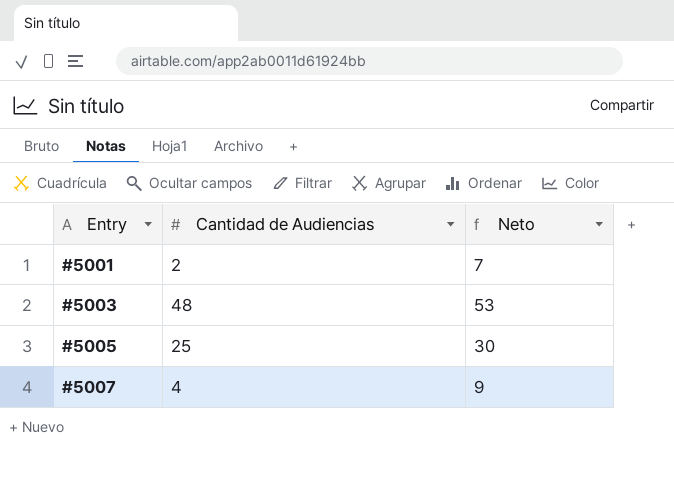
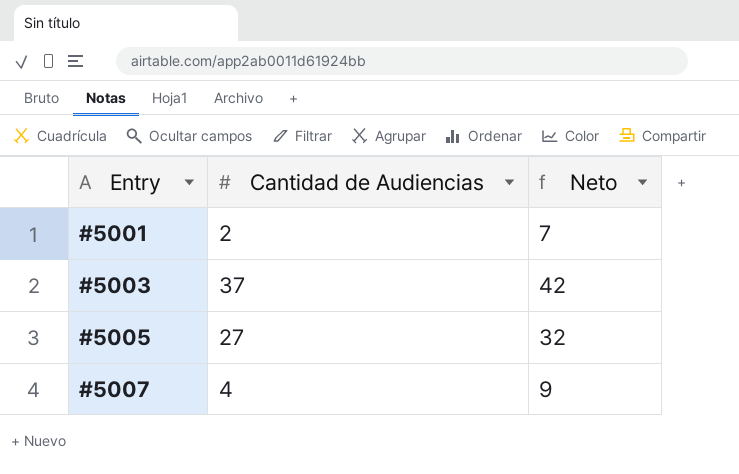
#5003 | Cantidad de Audiencias: 48 -> 37
#5003 | Neto: 53 -> 42
#5005 | Cantidad de Audiencias: 25 -> 27
#5005 | Neto: 30 -> 32

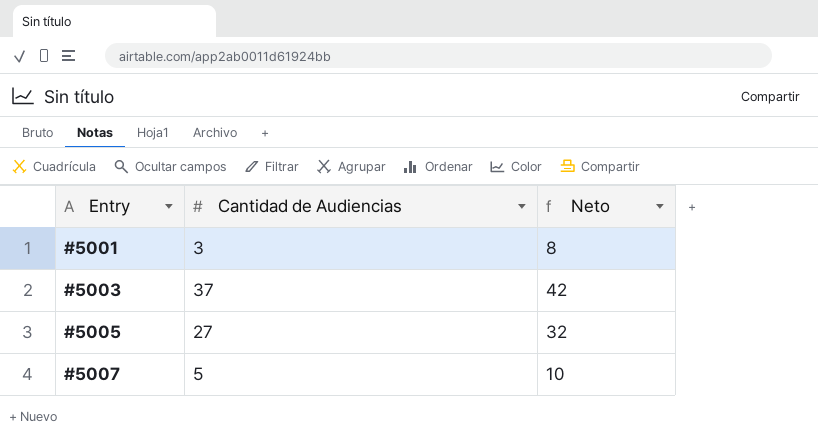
#5001 | Cantidad de Audiencias: 2 -> 3
#5001 | Neto: 7 -> 8
#5007 | Cantidad de Audiencias: 4 -> 5
#5007 | Neto: 9 -> 10

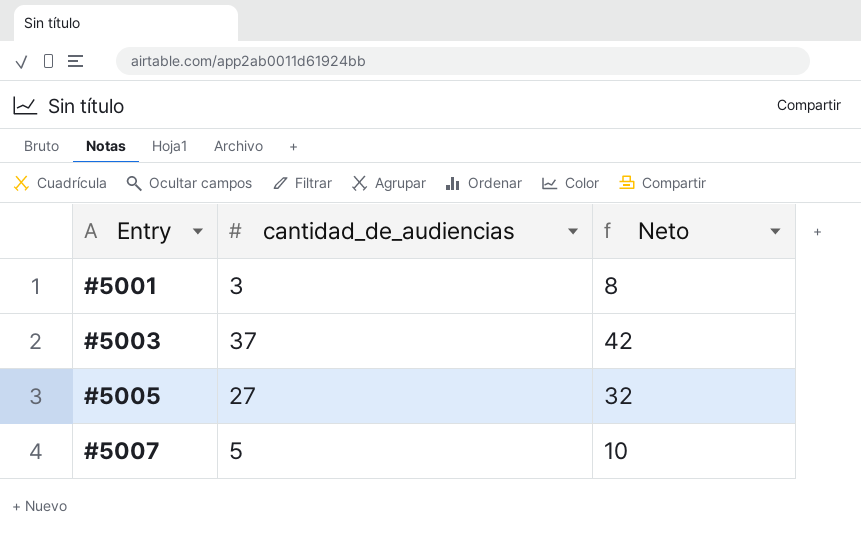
column name: Cantidad de Audiencias -> cantidad_de_audiencias

